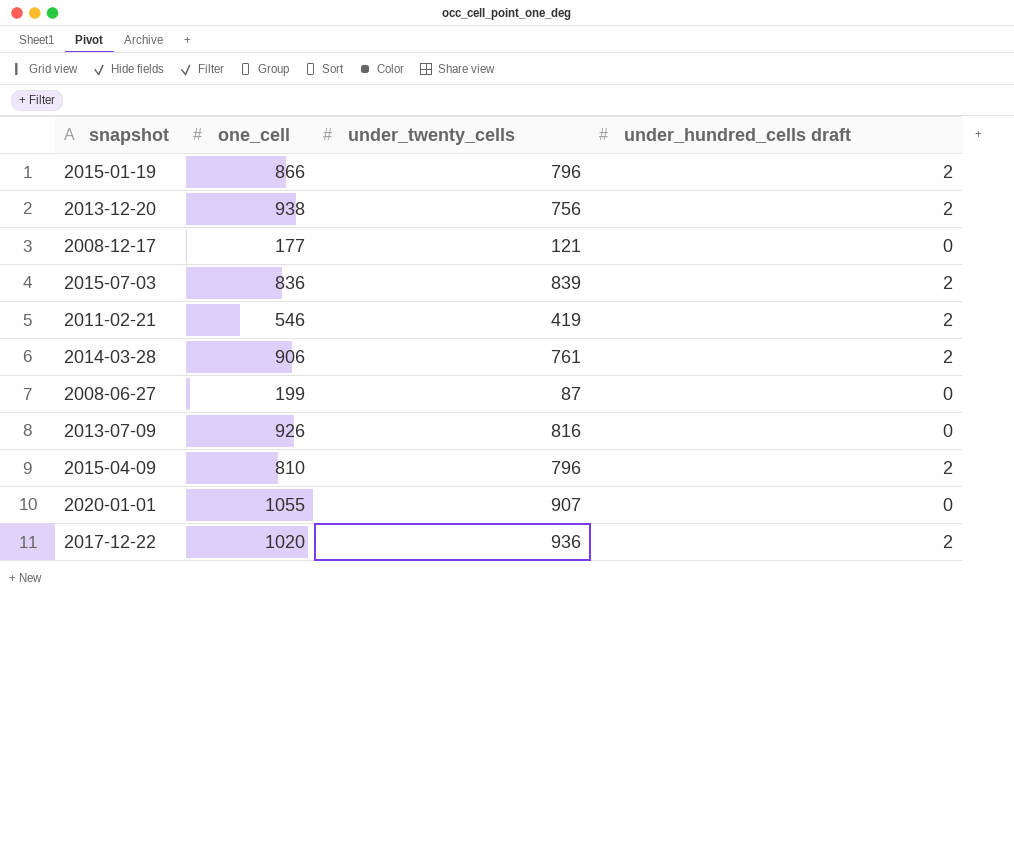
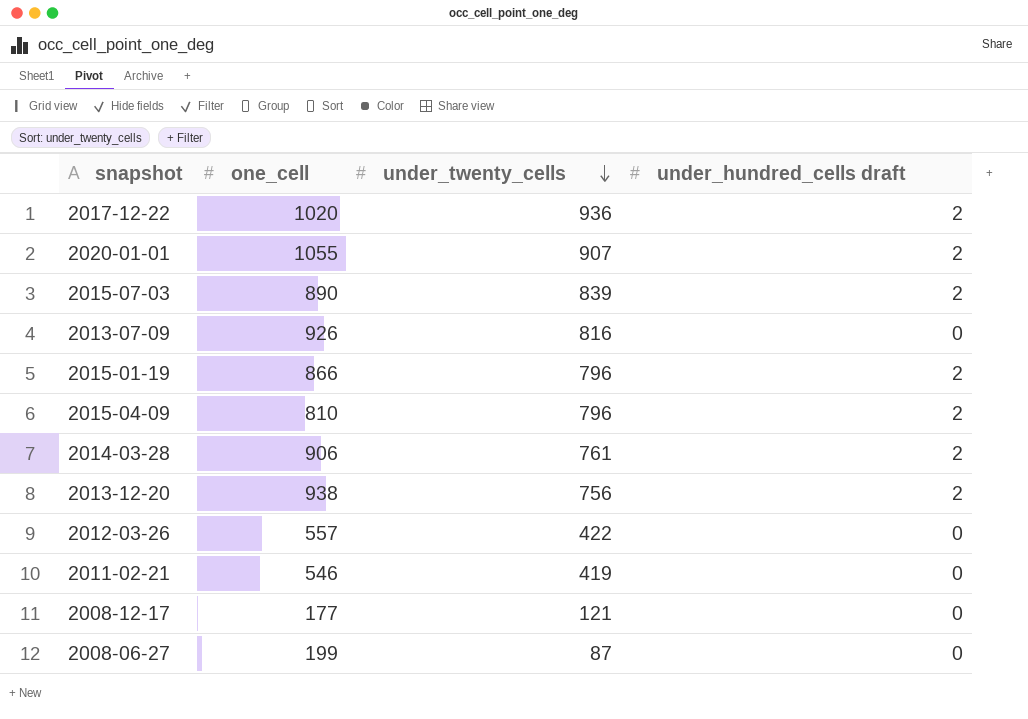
row order: none -> under_twenty_cells descending
2020-01-01 | under_hundred_cells draft: 0 -> 2
2015-07-03 | one_cell: 836 -> 890
row 2012-03-26: none -> 557 | 422 | 0
2011-02-21 | under_hundred_cells draft: 2 -> 0

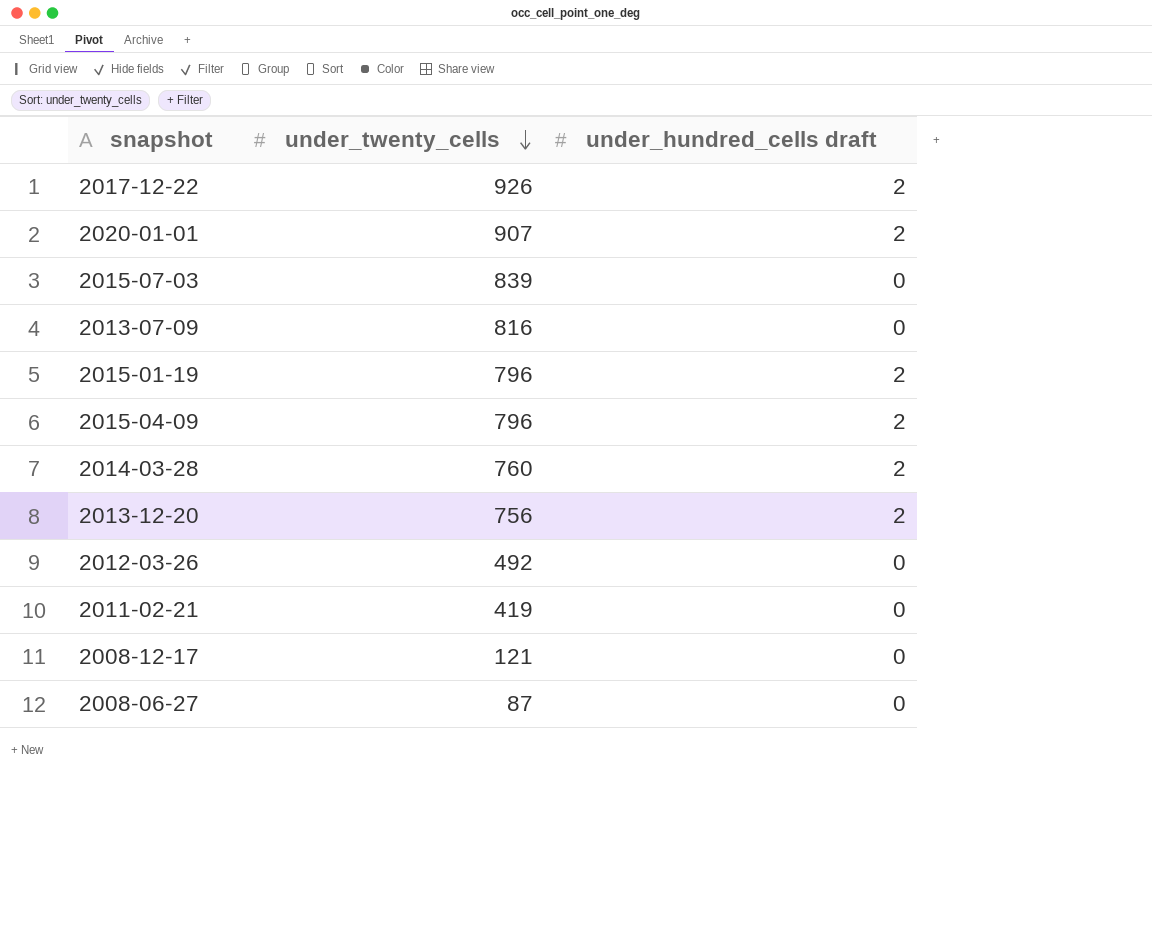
column one_cell | position: 2 -> none
2017-12-22 | under_twenty_cells: 936 -> 926
2015-07-03 | under_hundred_cells draft: 2 -> 0
2014-03-28 | under_twenty_cells: 761 -> 760
2012-03-26 | under_twenty_cells: 422 -> 492

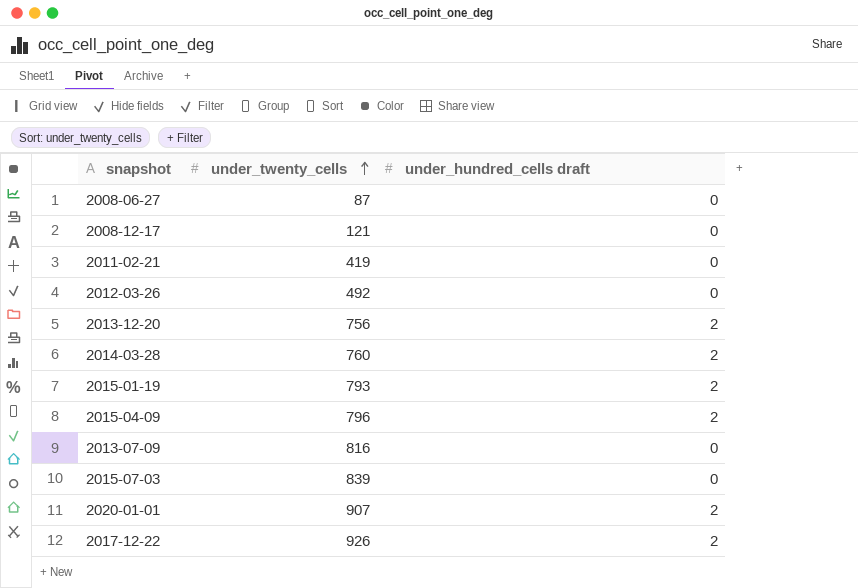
row order: under_twenty_cells descending -> under_twenty_cells ascending
2015-01-19 | under_twenty_cells: 796 -> 793

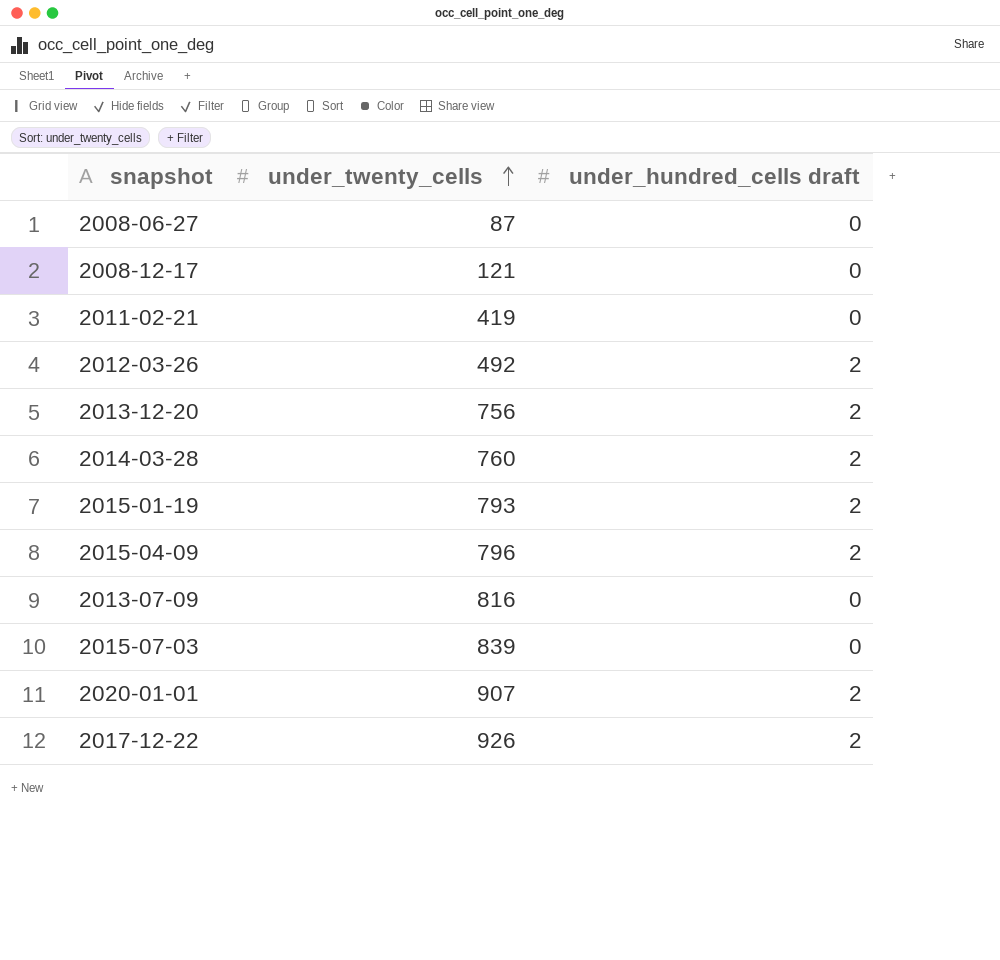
2012-03-26 | under_hundred_cells draft: 0 -> 2

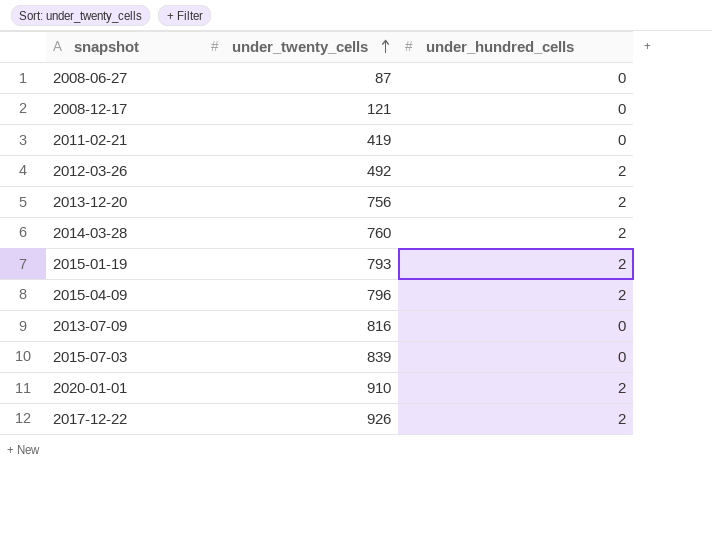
column name: under_hundred_cells draft -> under_hundred_cells
2020-01-01 | under_twenty_cells: 907 -> 910

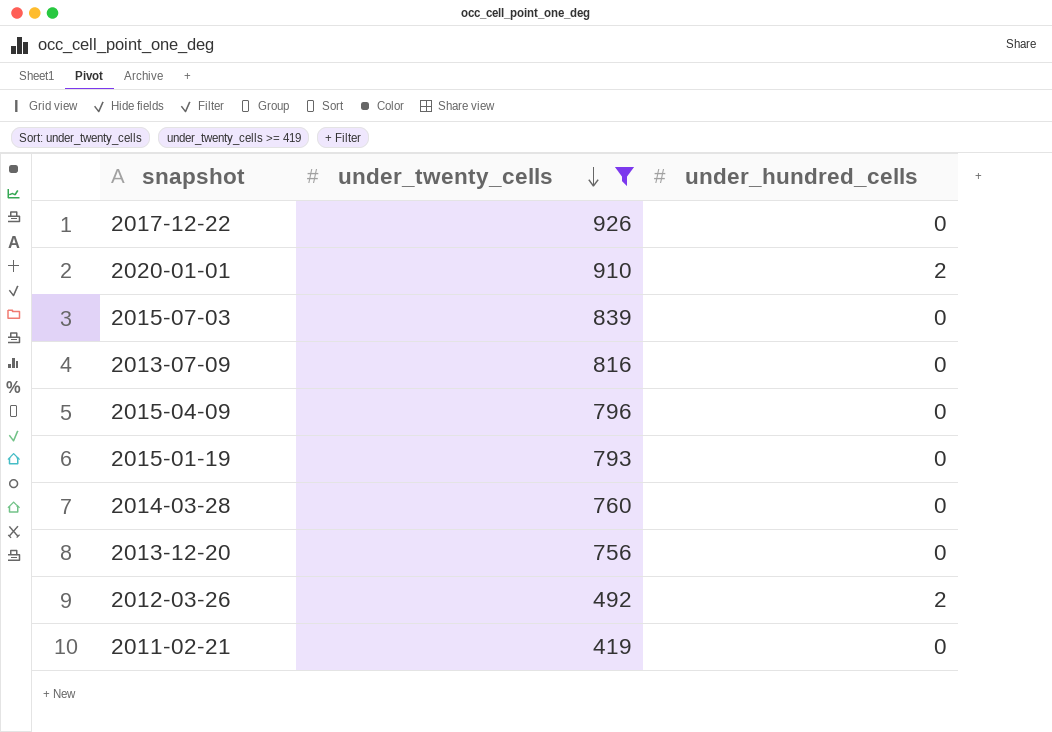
filter: none -> under_twenty_cells >= 419
row order: under_twenty_cells ascending -> under_twenty_cells descending
2017-12-22 | under_hundred_cells: 2 -> 0
2015-04-09 | under_hundred_cells: 2 -> 0
2015-01-19 | under_hundred_cells: 2 -> 0
2014-03-28 | under_hundred_cells: 2 -> 0
2013-12-20 | under_hundred_cells: 2 -> 0

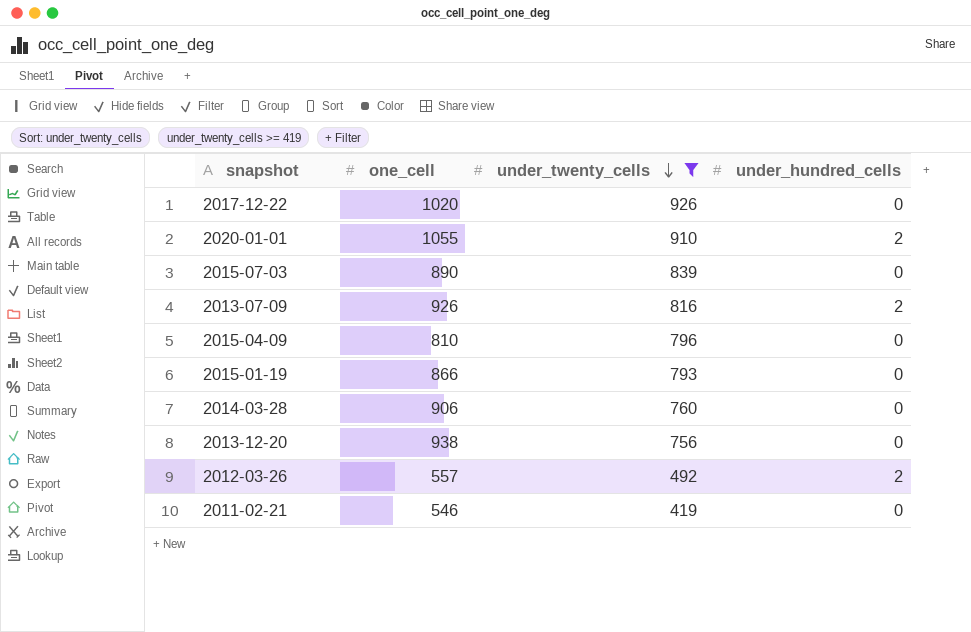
column one_cell | position: none -> 2
2013-07-09 | under_hundred_cells: 0 -> 2

